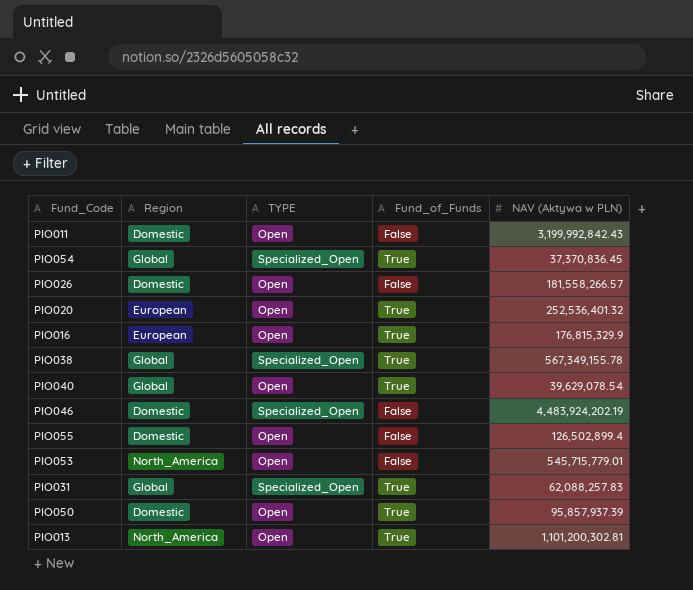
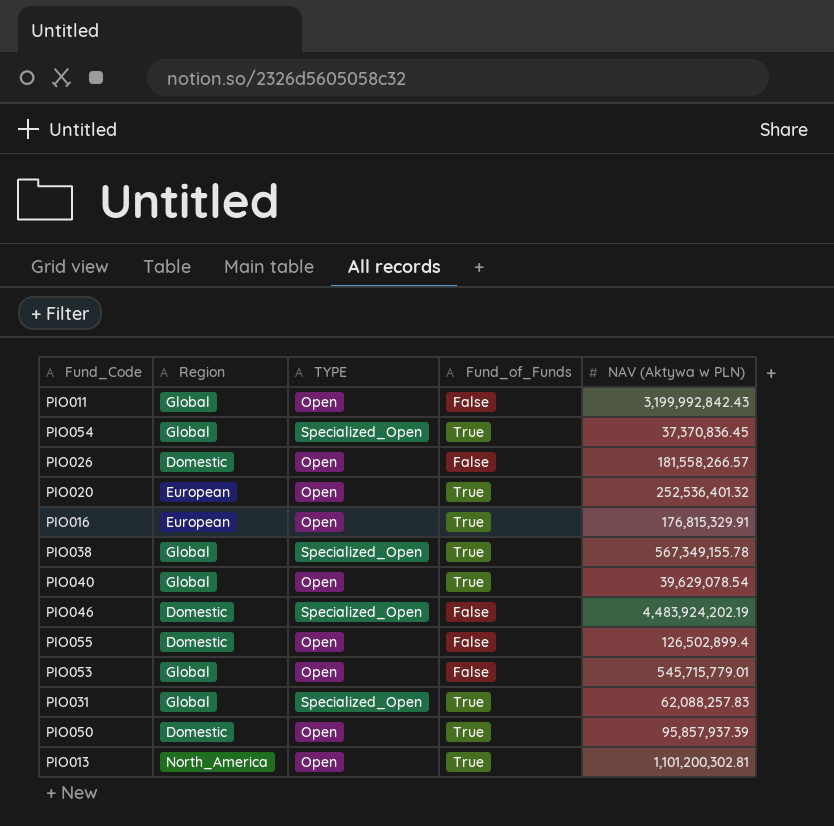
PIO011 | Region: Domestic -> Global
PIO016 | NAV (Aktywa w PLN): 176,815,329.9 -> 176,815,329.91
PIO053 | Region: North_America -> Global

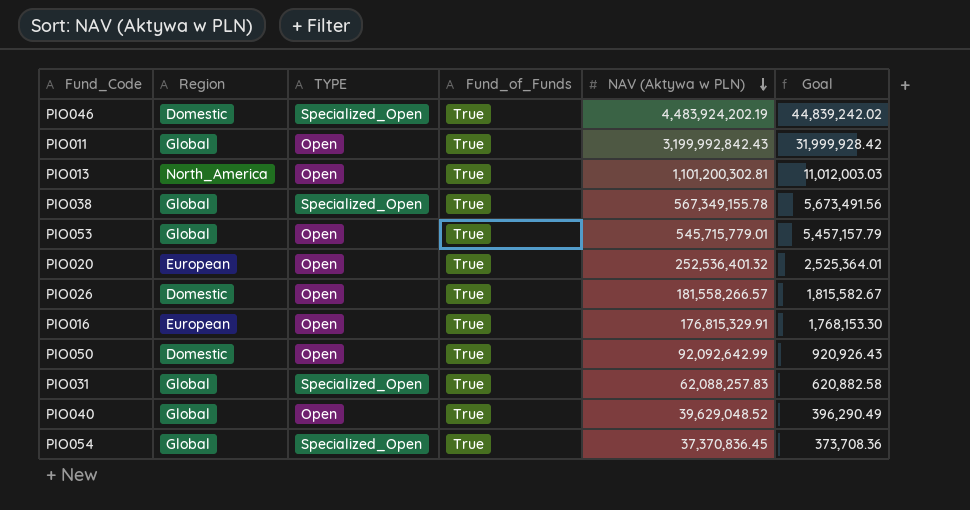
row order: none -> NAV (Aktywa w PLN) descending
column Goal | formula: none -> [NAV (Aktywa w PLN)] * 0.01
row PIO055: Domestic | Open | False | 126,502,899.4 -> none
PIO046 | Fund_of_Funds: False -> True
PIO011 | Fund_of_Funds: False -> True
PIO053 | Fund_of_Funds: False -> True
PIO026 | Fund_of_Funds: False -> True
PIO050 | NAV (Aktywa w PLN): 95,857,937.39 -> 92,092,642.99
PIO040 | NAV (Aktywa w PLN): 39,629,078.54 -> 39,629,048.52

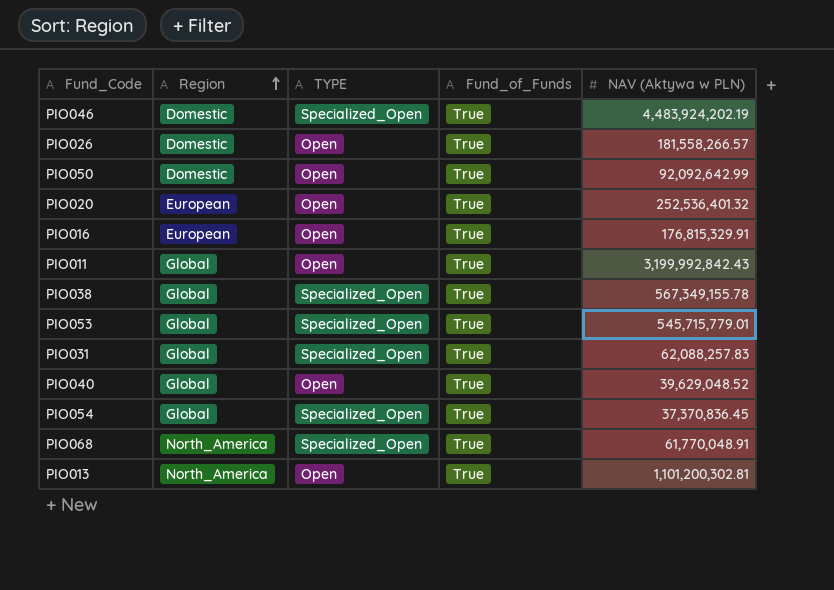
row order: NAV (Aktywa w PLN) descending -> Region ascending
column Goal | formula: [NAV (Aktywa w PLN)] * 0.01 -> none
PIO053 | TYPE: Open -> Specialized_Open
row PIO068: none -> North_America | Specialized_Open | True | 61,770,048.91

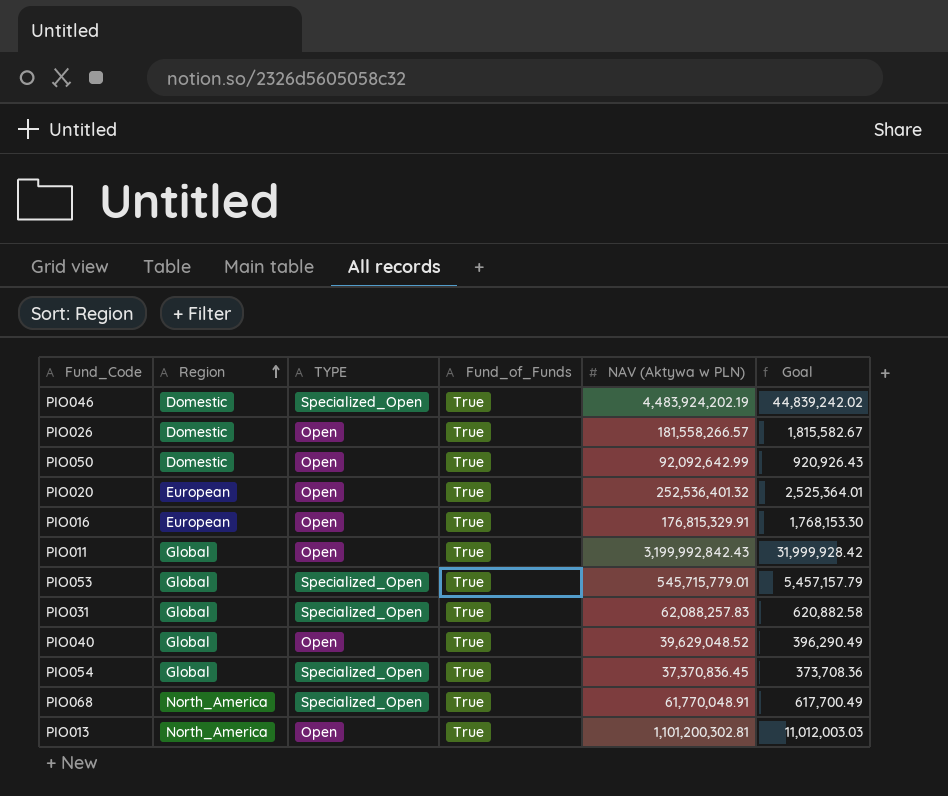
column Goal | formula: none -> [NAV (Aktywa w PLN)] * 0.01
row PIO038: Global | Specialized_Open | True | 567,349,155.78 -> none

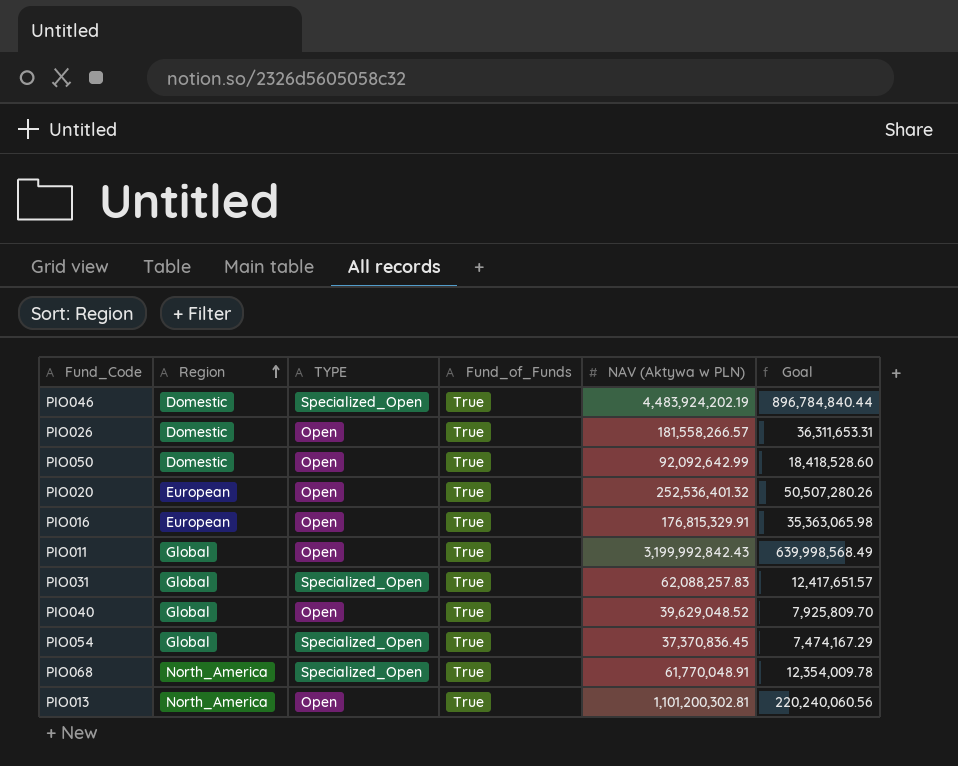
column Goal | formula: [NAV (Aktywa w PLN)] * 0.01 -> [NAV (Aktywa w PLN)] * 0.2
row PIO053: Global | Specialized_Open | True | 545,715,779.01 | 5,457,157.79 -> none

